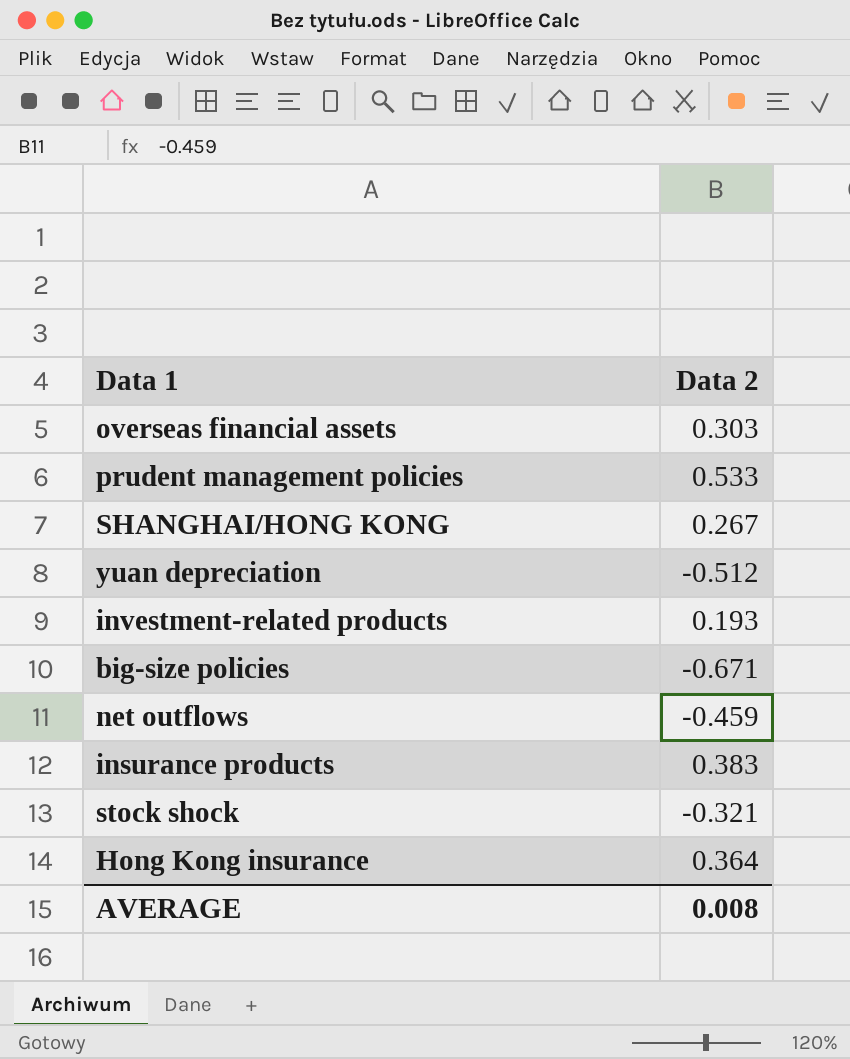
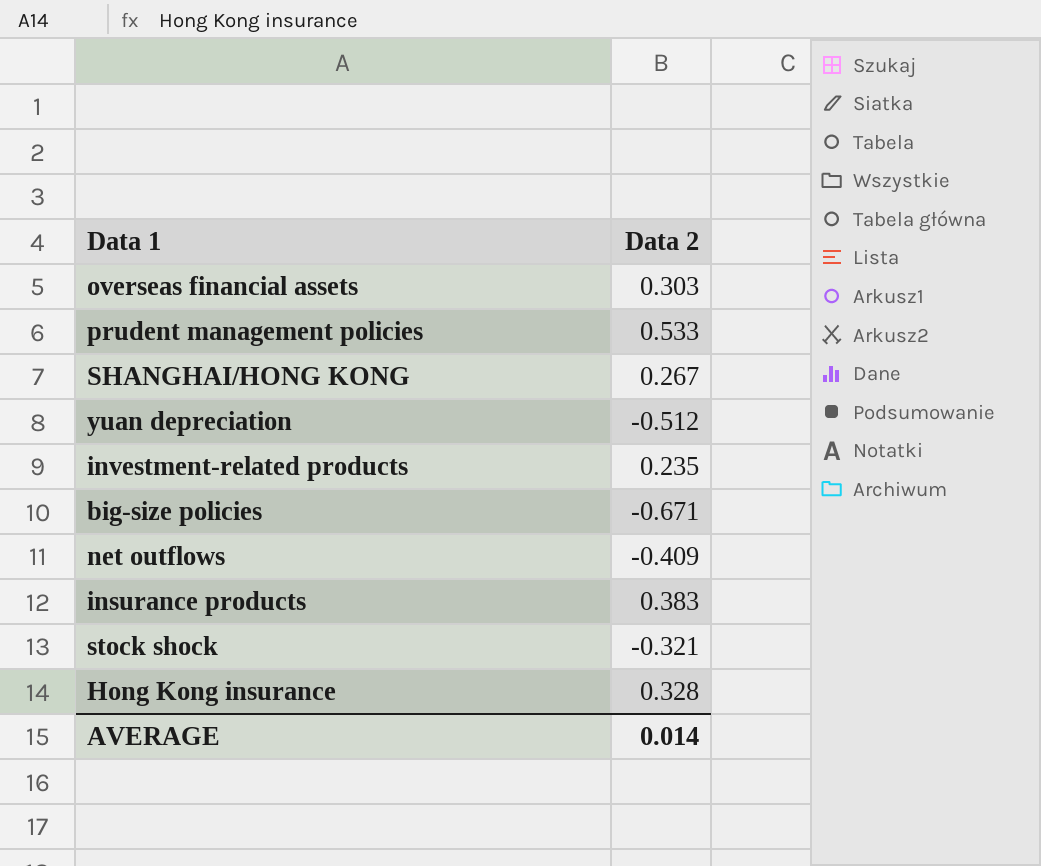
investment-related products | Data 2: 0.193 -> 0.235
net outflows | Data 2: -0.459 -> -0.409
Hong Kong insurance | Data 2: 0.364 -> 0.328
AVERAGE | Data 2: 0.008 -> 0.014

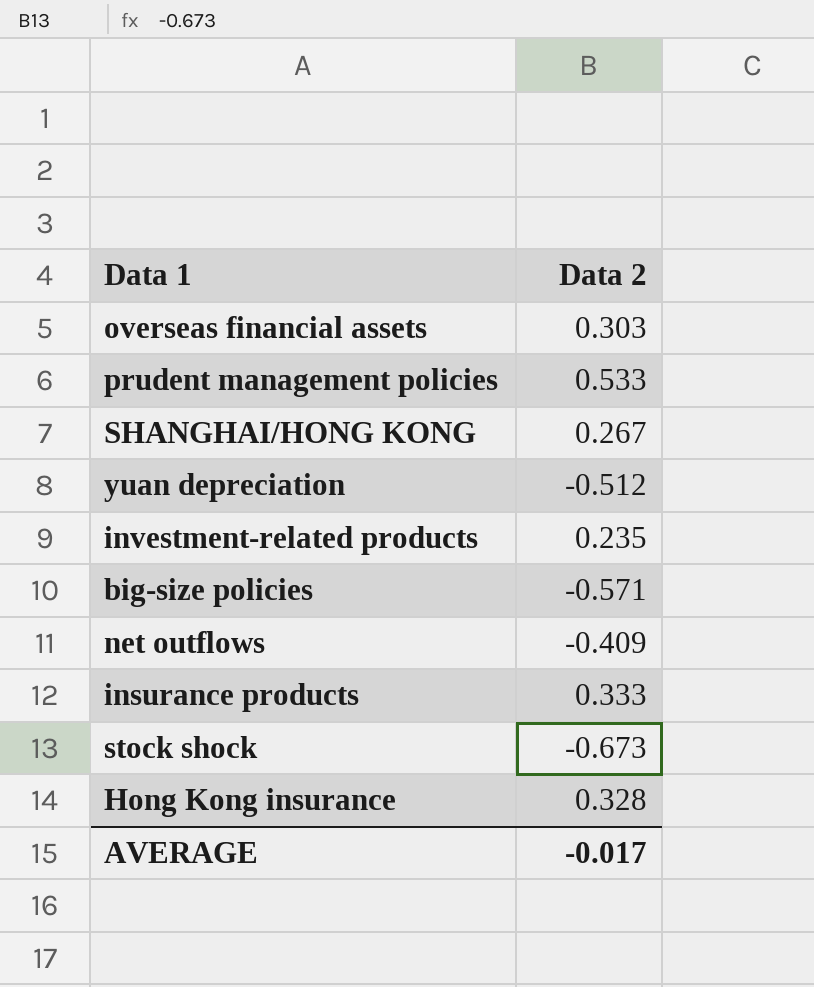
big-size policies | Data 2: -0.671 -> -0.571
insurance products | Data 2: 0.383 -> 0.333
stock shock | Data 2: -0.321 -> -0.673
AVERAGE | Data 2: 0.014 -> -0.017

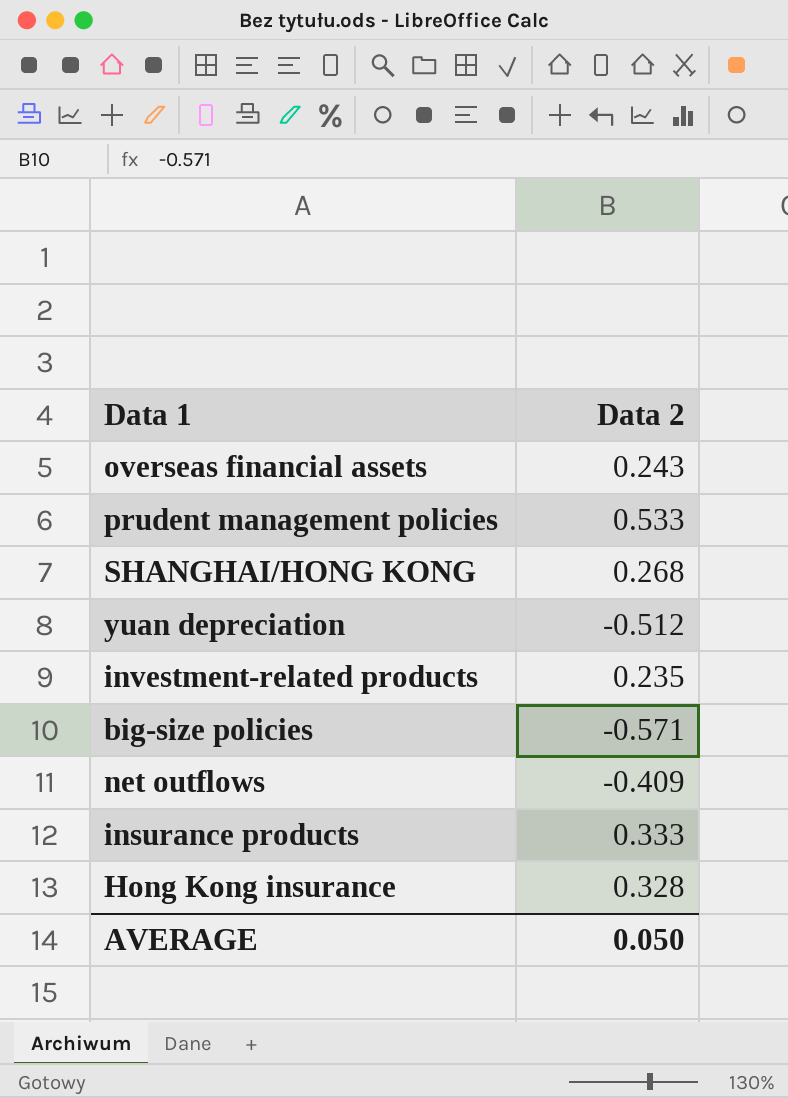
row stock shock: -0.673 -> none
overseas financial assets | Data 2: 0.303 -> 0.243
SHANGHAI/HONG KONG | Data 2: 0.267 -> 0.268
AVERAGE | Data 2: -0.017 -> 0.050

